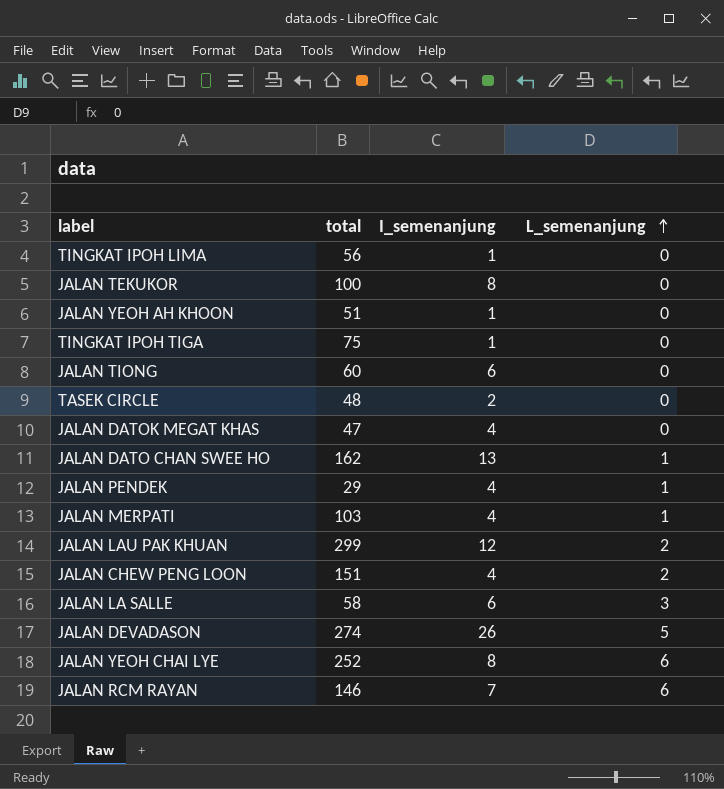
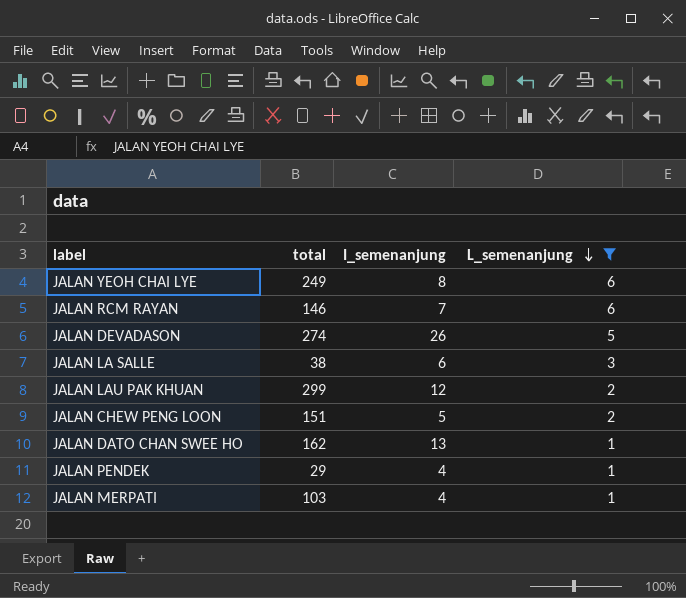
filter: none -> L_semenanjung != 0
row order: L_semenanjung ascending -> L_semenanjung descending
JALAN YEOH CHAI LYE | total: 252 -> 249
JALAN LA SALLE | total: 58 -> 38
JALAN CHEW PENG LOON | I_semenanjung: 4 -> 5

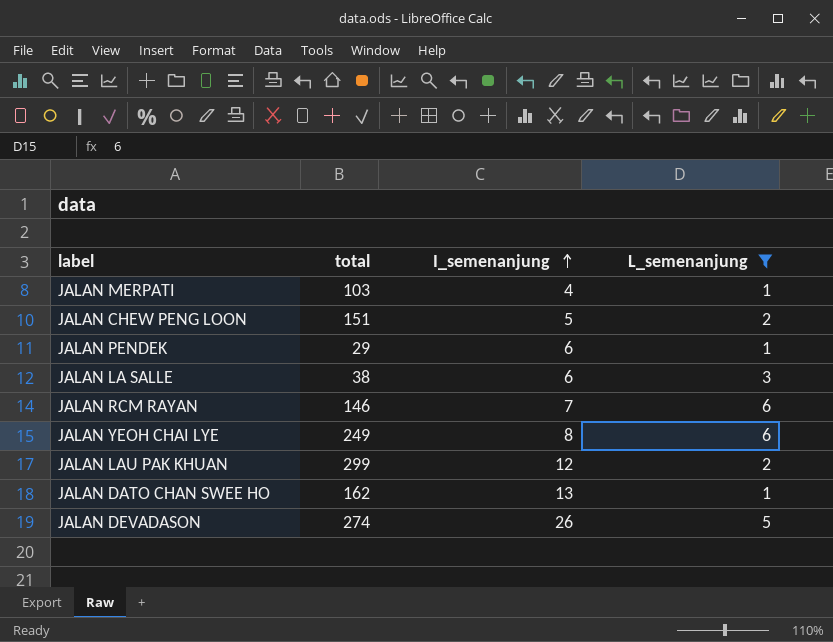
row order: L_semenanjung descending -> I_semenanjung ascending
JALAN PENDEK | I_semenanjung: 4 -> 6

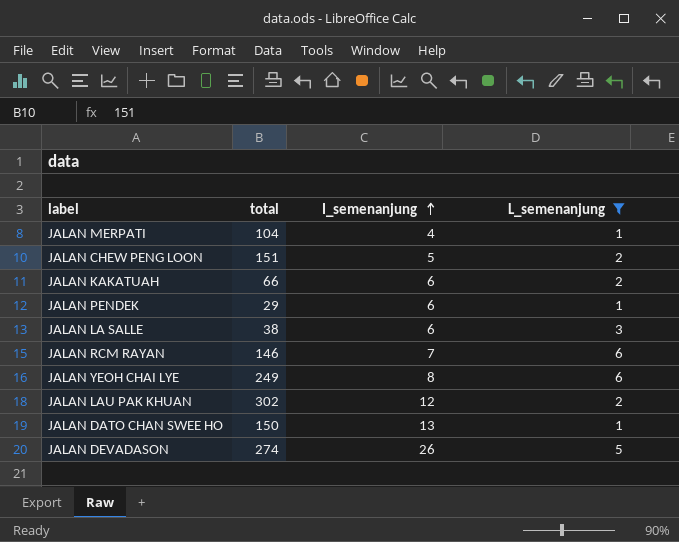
JALAN MERPATI | total: 103 -> 104
row JALAN KAKATUAH: none -> 66 | 6 | 2
JALAN LAU PAK KHUAN | total: 299 -> 302
JALAN DATO CHAN SWEE HO | total: 162 -> 150

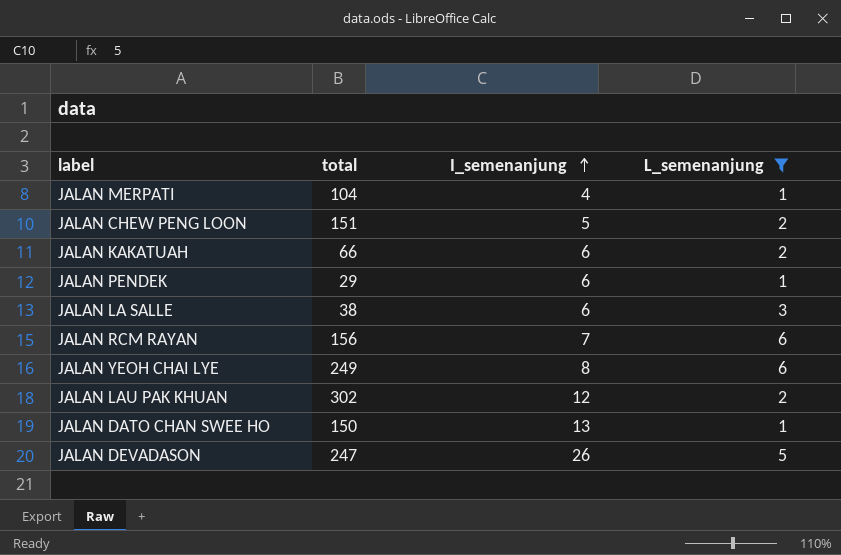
JALAN RCM RAYAN | total: 146 -> 156
JALAN DEVADASON | total: 274 -> 247

